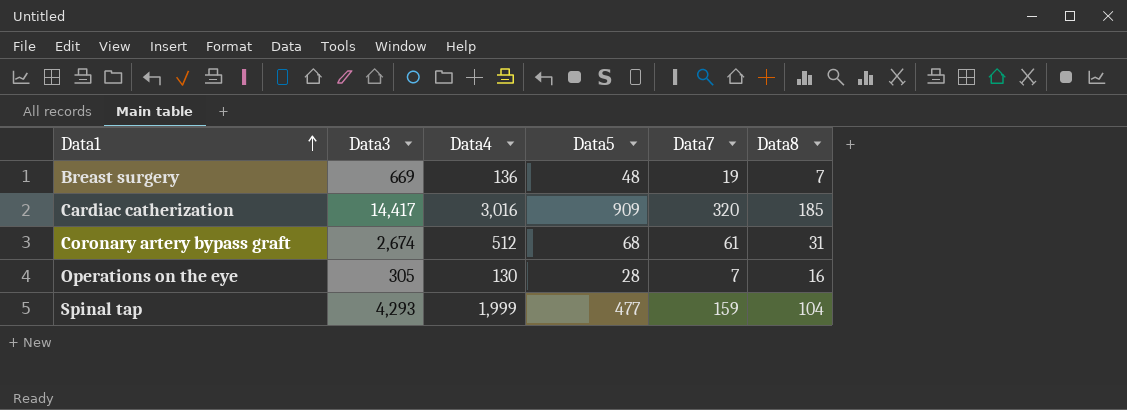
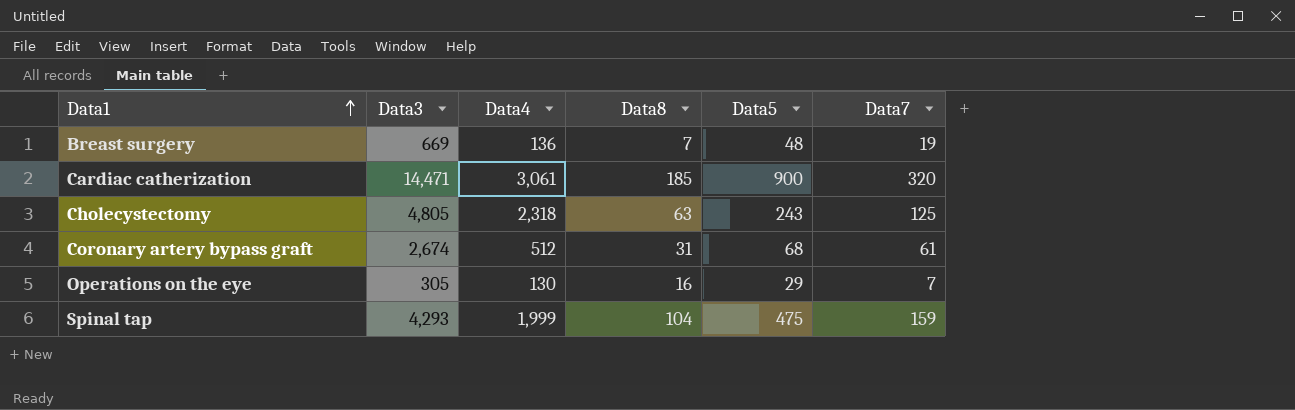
column Data8 | position: 6 -> 4
Cardiac catherization | Data3: 14,417 -> 14,471
Cardiac catherization | Data4: 3,016 -> 3,061
Cardiac catherization | Data5: 909 -> 900
row Cholecystectomy: none -> 4,805 | 2,318 | 63 | 243 | 125
Operations on the eye | Data5: 28 -> 29
Spinal tap | Data5: 477 -> 475

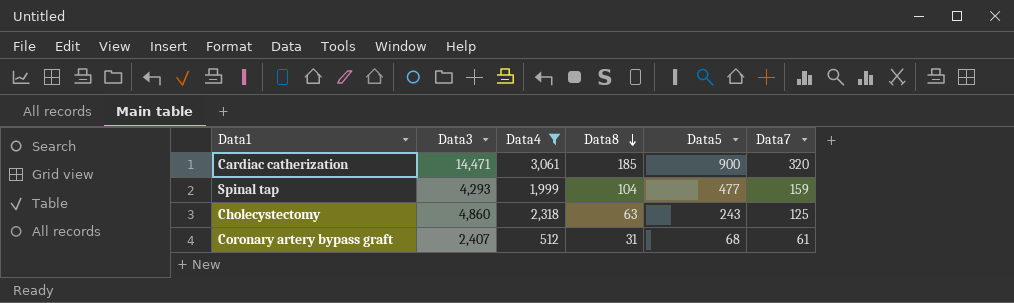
filter: none -> Data4 >= 512
row order: Data1 ascending -> Data8 descending
Spinal tap | Data5: 475 -> 477
Cholecystectomy | Data3: 4,805 -> 4,860
Coronary artery bypass graft | Data3: 2,674 -> 2,407

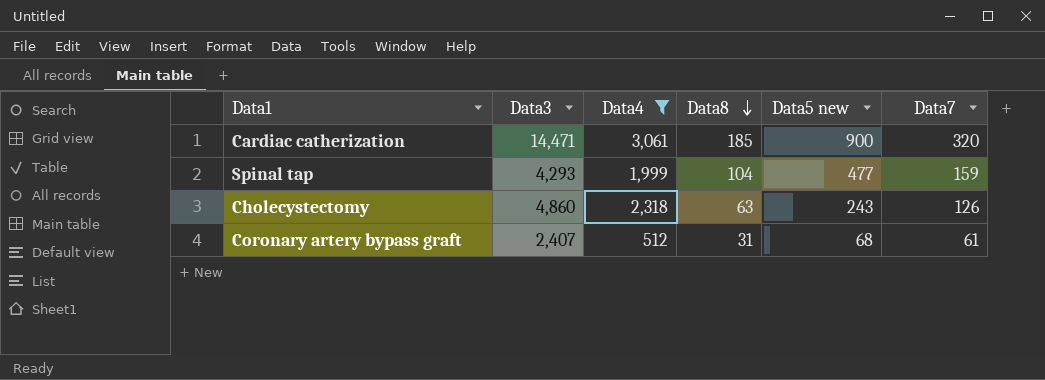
column name: Data5 -> Data5 new
Cholecystectomy | Data7: 125 -> 126

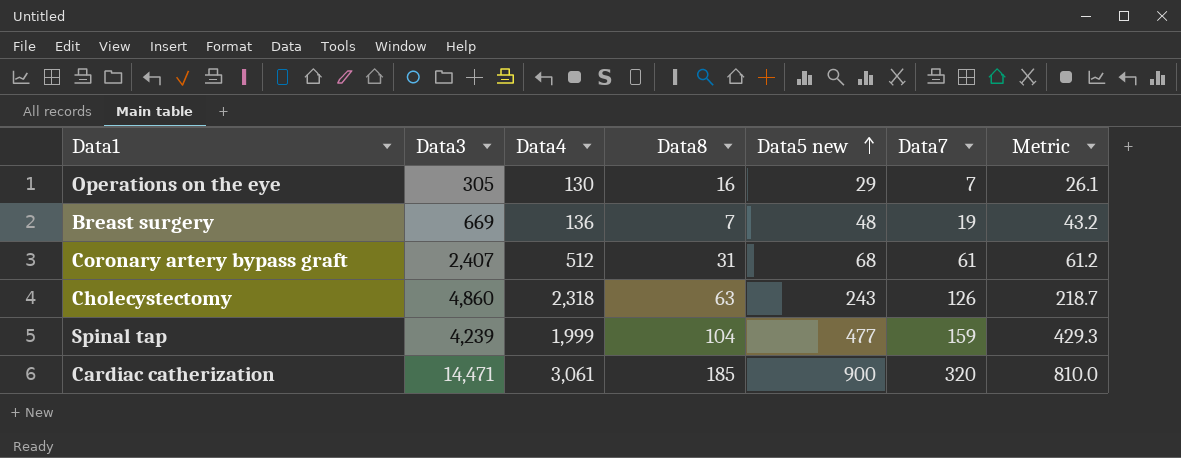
filter: Data4 >= 512 -> none
row order: Data8 descending -> Data5 new ascending
column Metric | formula: none -> [Data5 new] * 0.9
Spinal tap | Data3: 4,293 -> 4,239

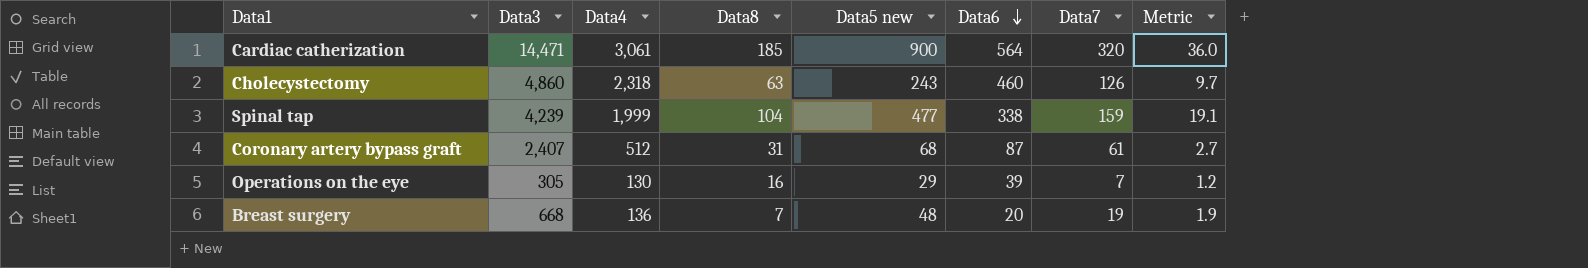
row order: Data5 new ascending -> Data6 descending
column Data6 | position: none -> 6
column Metric | formula: [Data5 new] * 0.9 -> [Data5 new] * 0.04
Breast surgery | Data3: 669 -> 668

